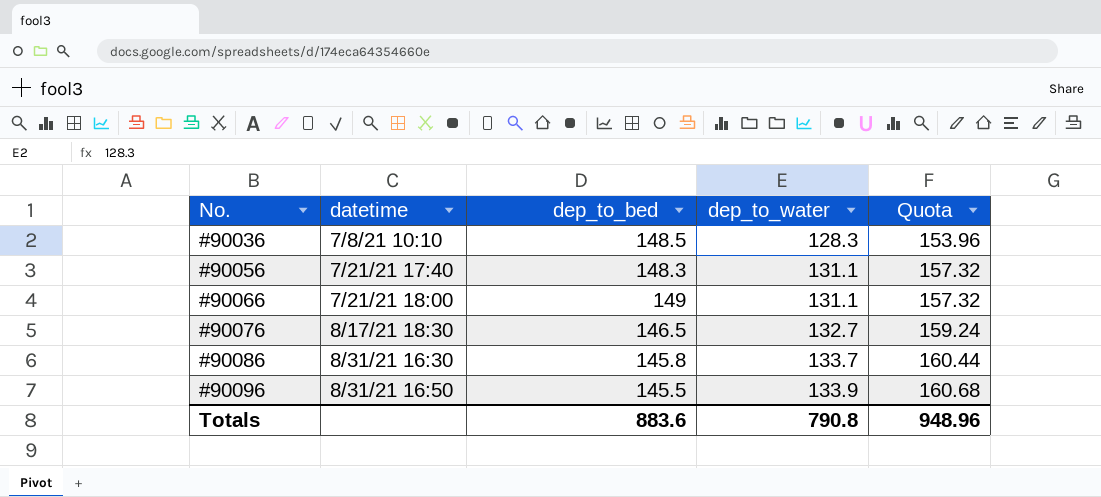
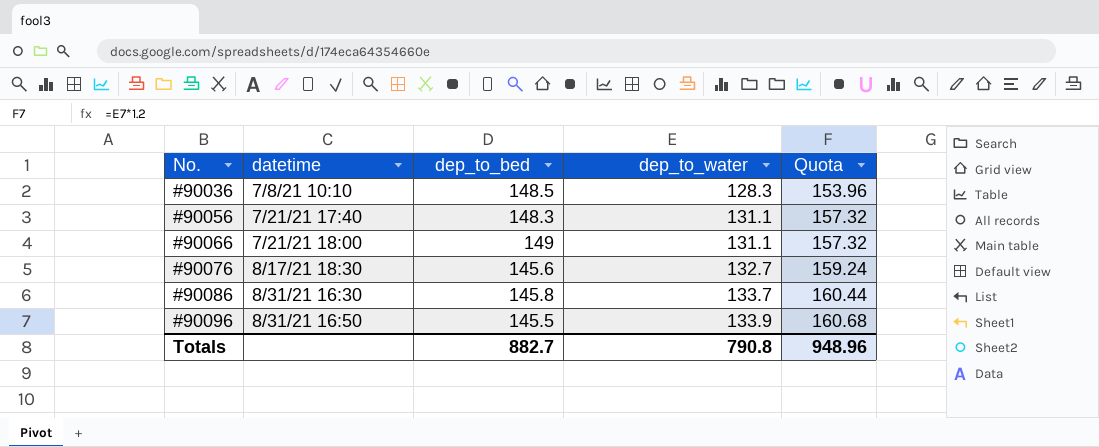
#90076 | dep_to_bed: 146.5 -> 145.6
Totals | dep_to_bed: 883.6 -> 882.7

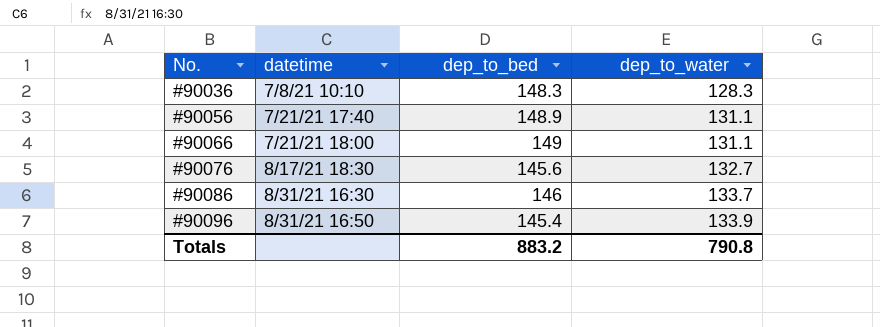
column Quota | formula: [dep_to_water] * 1.2 -> none
#90036 | dep_to_bed: 148.5 -> 148.3
#90056 | dep_to_bed: 148.3 -> 148.9
#90086 | dep_to_bed: 145.8 -> 146
#90096 | dep_to_bed: 145.5 -> 145.4
Totals | dep_to_bed: 882.7 -> 883.2

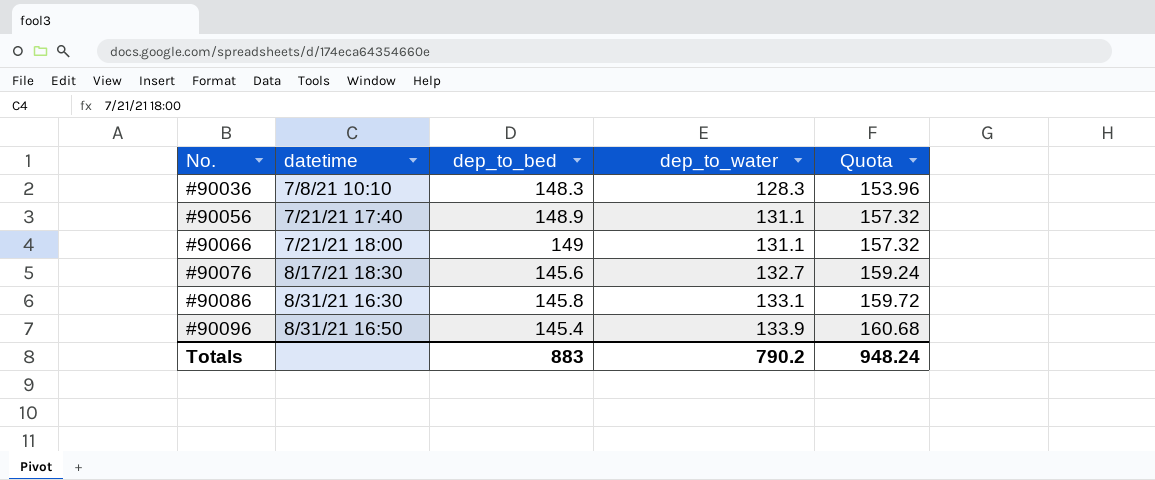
column Quota | formula: none -> [dep_to_water] * 1.2
#90086 | dep_to_bed: 146 -> 145.8
#90086 | dep_to_water: 133.7 -> 133.1
Totals | dep_to_bed: 883.2 -> 883
Totals | dep_to_water: 790.8 -> 790.2

